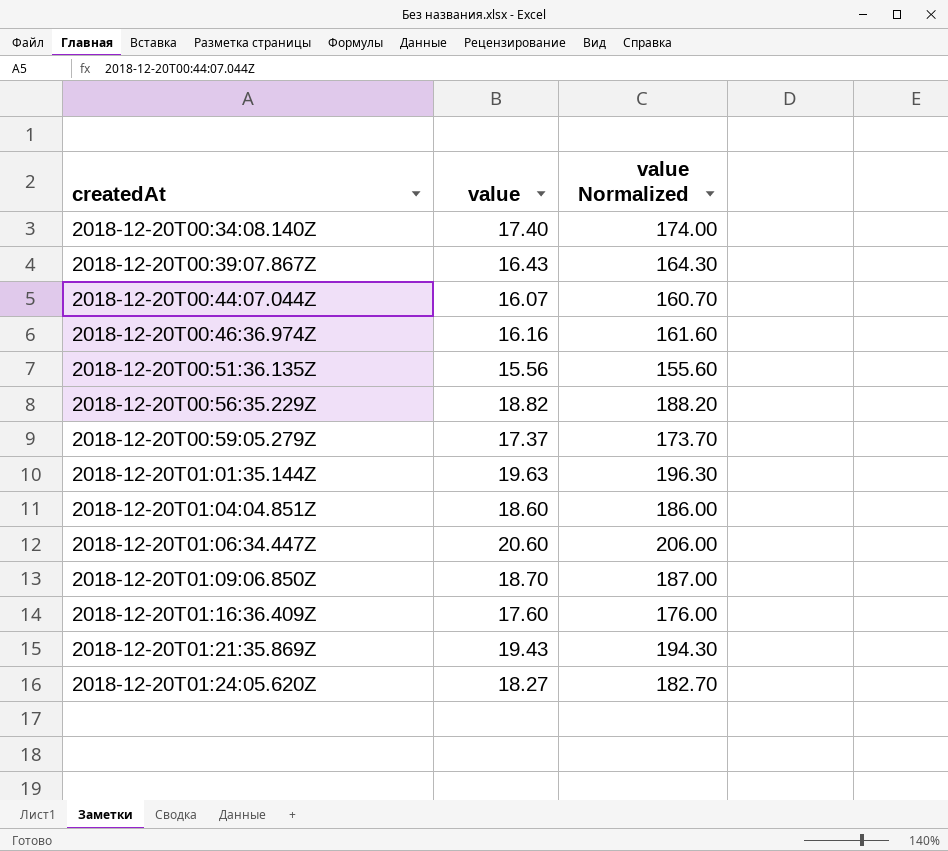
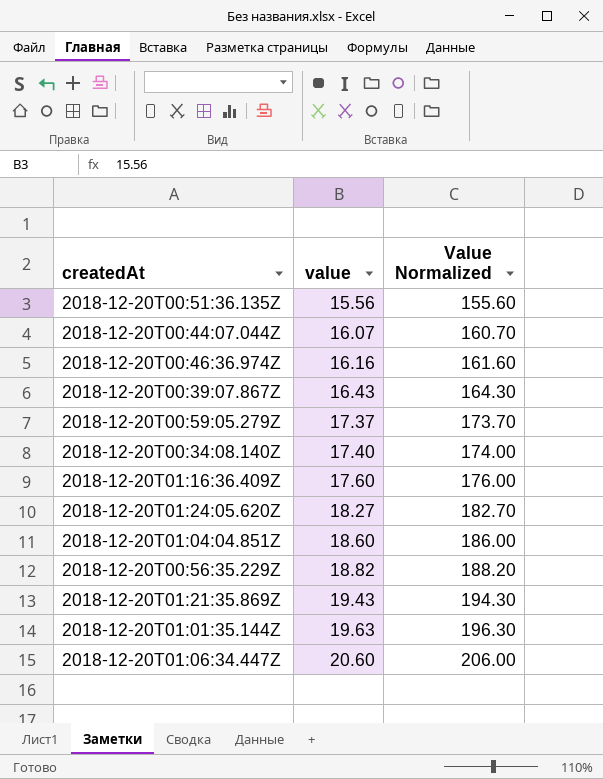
row order: createdAt ascending -> value ascending
column name: value Normalized -> Value Normalized
row 2018-12-20T01:09:06.850Z: 18.70 | 187.00 -> none

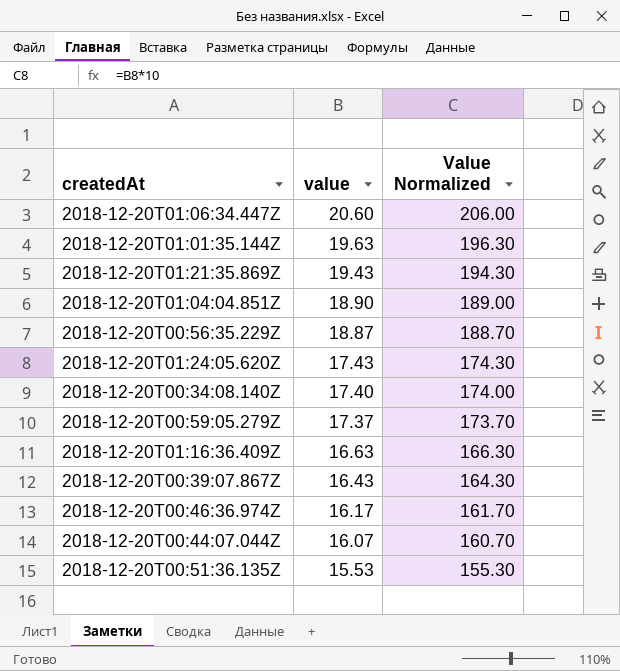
row order: value ascending -> value descending
2018-12-20T01:04:04.851Z | value: 18.60 -> 18.90
2018-12-20T01:04:04.851Z | Value Normalized: 186.00 -> 189.00
2018-12-20T00:56:35.229Z | value: 18.82 -> 18.87
2018-12-20T00:56:35.229Z | Value Normalized: 188.20 -> 188.70
2018-12-20T01:24:05.620Z | value: 18.27 -> 17.43
2018-12-20T01:24:05.620Z | Value Normalized: 182.70 -> 174.30
2018-12-20T01:16:36.409Z | value: 17.60 -> 16.63
2018-12-20T01:16:36.409Z | Value Normalized: 176.00 -> 166.30
2018-12-20T00:46:36.974Z | value: 16.16 -> 16.17
2018-12-20T00:46:36.974Z | Value Normalized: 161.60 -> 161.70
2018-12-20T00:51:36.135Z | value: 15.56 -> 15.53
2018-12-20T00:51:36.135Z | Value Normalized: 155.60 -> 155.30

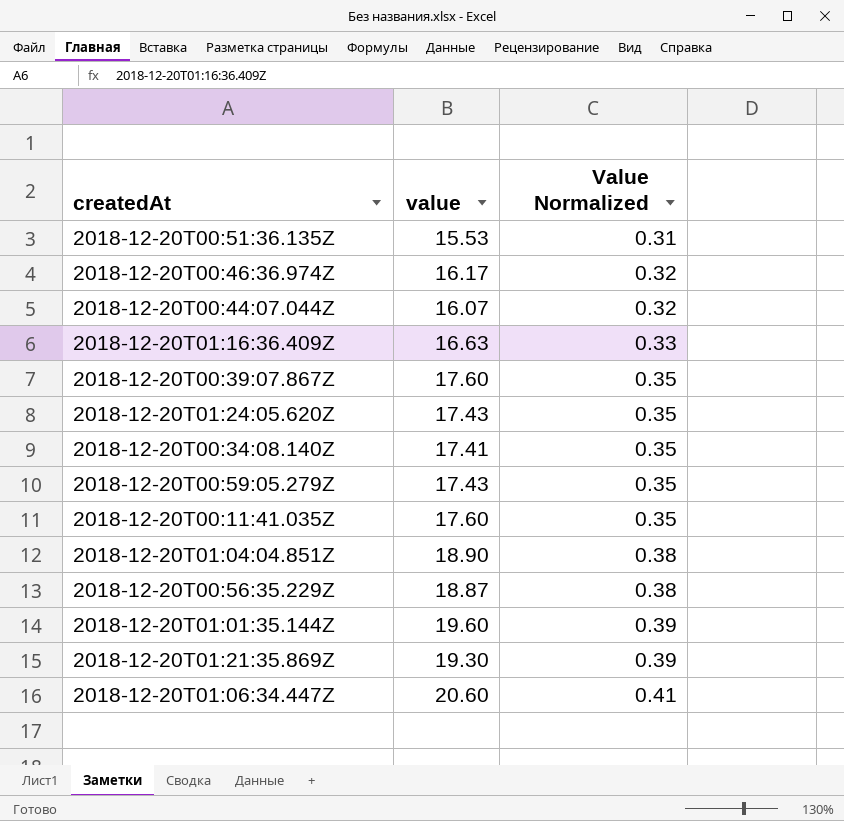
row order: value descending -> Value Normalized ascending
column Value Normalized | formula: [value] * 10 -> [value] * 0.02
2018-12-20T00:39:07.867Z | value: 16.43 -> 17.60
2018-12-20T00:34:08.140Z | value: 17.40 -> 17.41
2018-12-20T00:59:05.279Z | value: 17.37 -> 17.43
row 2018-12-20T00:11:41.035Z: none -> 17.60 | 0.35
2018-12-20T01:01:35.144Z | value: 19.63 -> 19.60
2018-12-20T01:21:35.869Z | value: 19.43 -> 19.30

